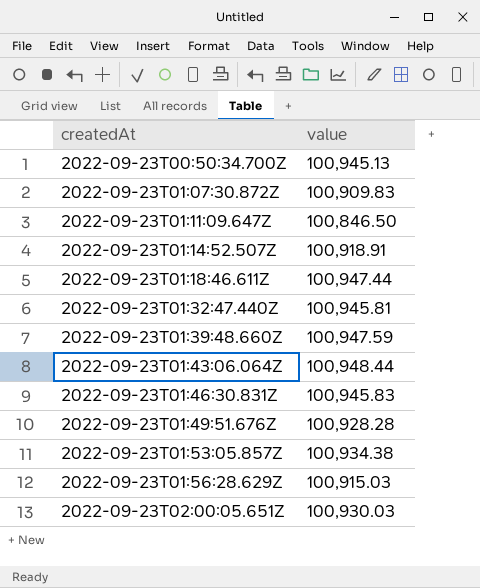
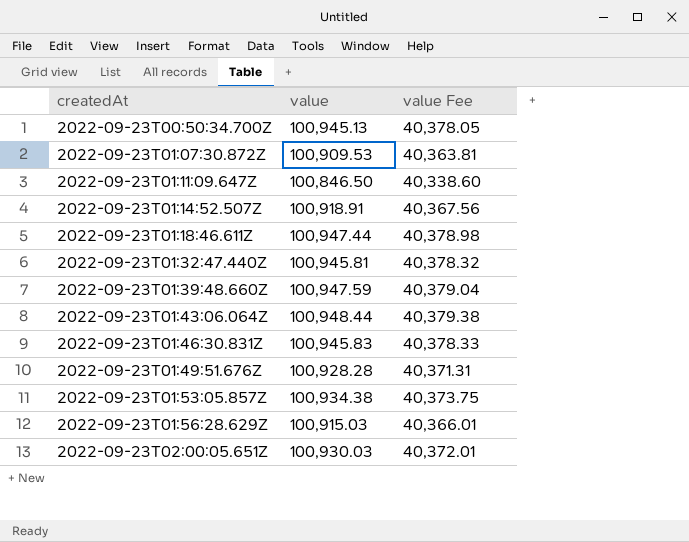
column value Fee | formula: none -> [value] * 0.4
2022-09-23T01:07:30.872Z | value: 100,909.83 -> 100,909.53

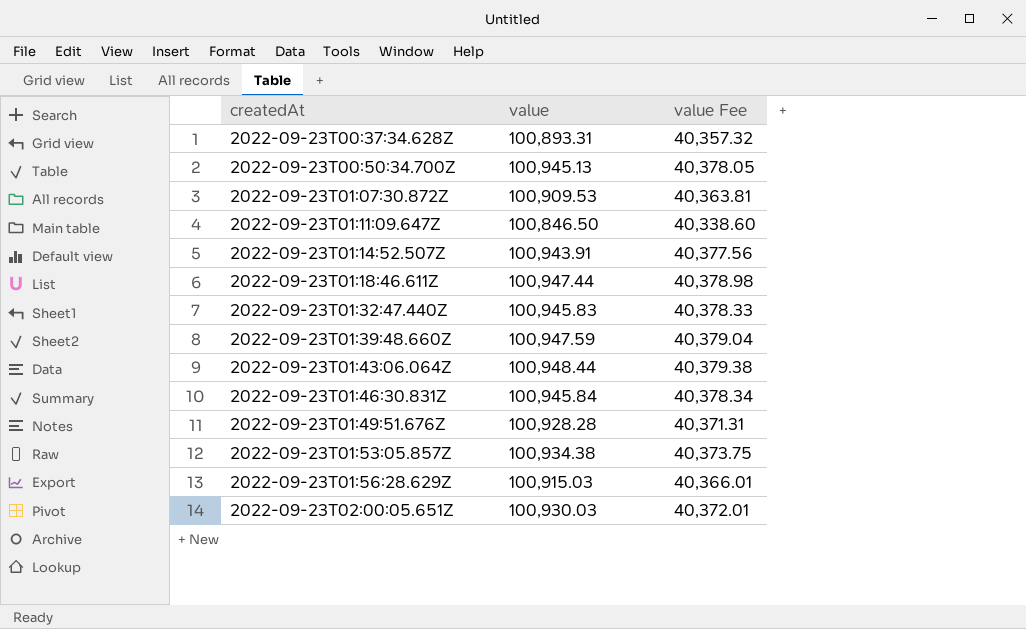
row 2022-09-23T00:37:34.628Z: none -> 100,893.31 | 40,357.32
2022-09-23T01:14:52.507Z | value: 100,918.91 -> 100,943.91
2022-09-23T01:14:52.507Z | value Fee: 40,367.56 -> 40,377.56
2022-09-23T01:32:47.440Z | value: 100,945.81 -> 100,945.83
2022-09-23T01:32:47.440Z | value Fee: 40,378.32 -> 40,378.33
2022-09-23T01:46:30.831Z | value: 100,945.83 -> 100,945.84
2022-09-23T01:46:30.831Z | value Fee: 40,378.33 -> 40,378.34

